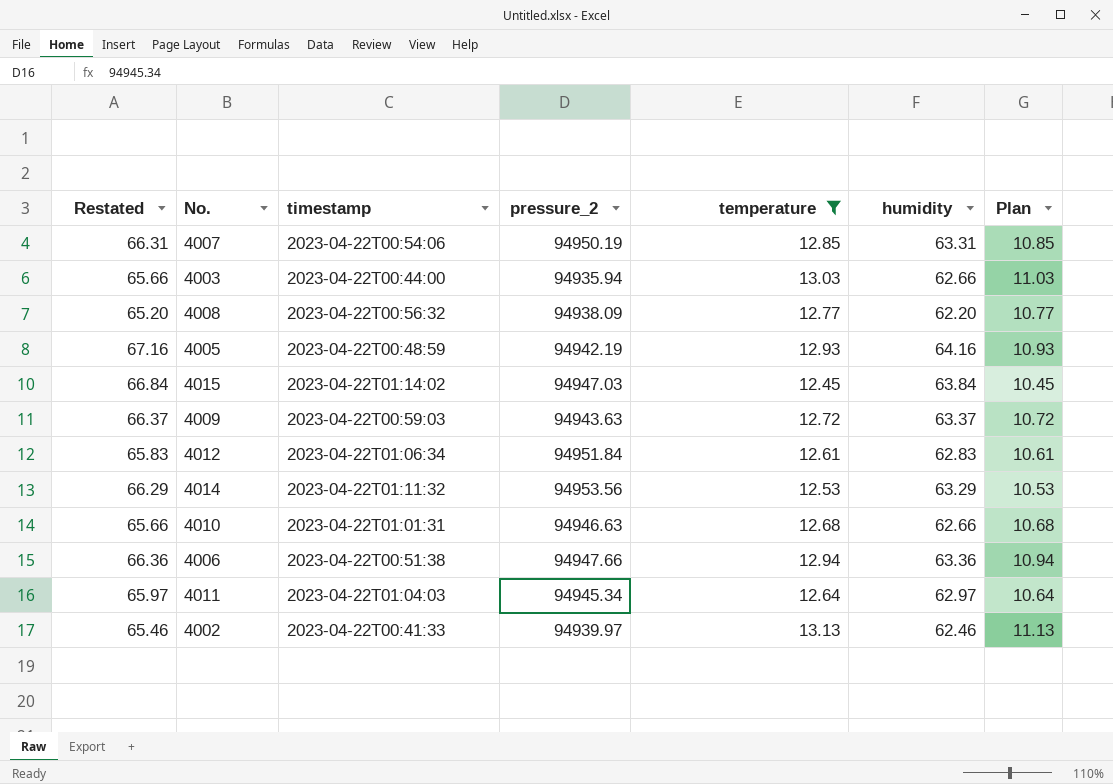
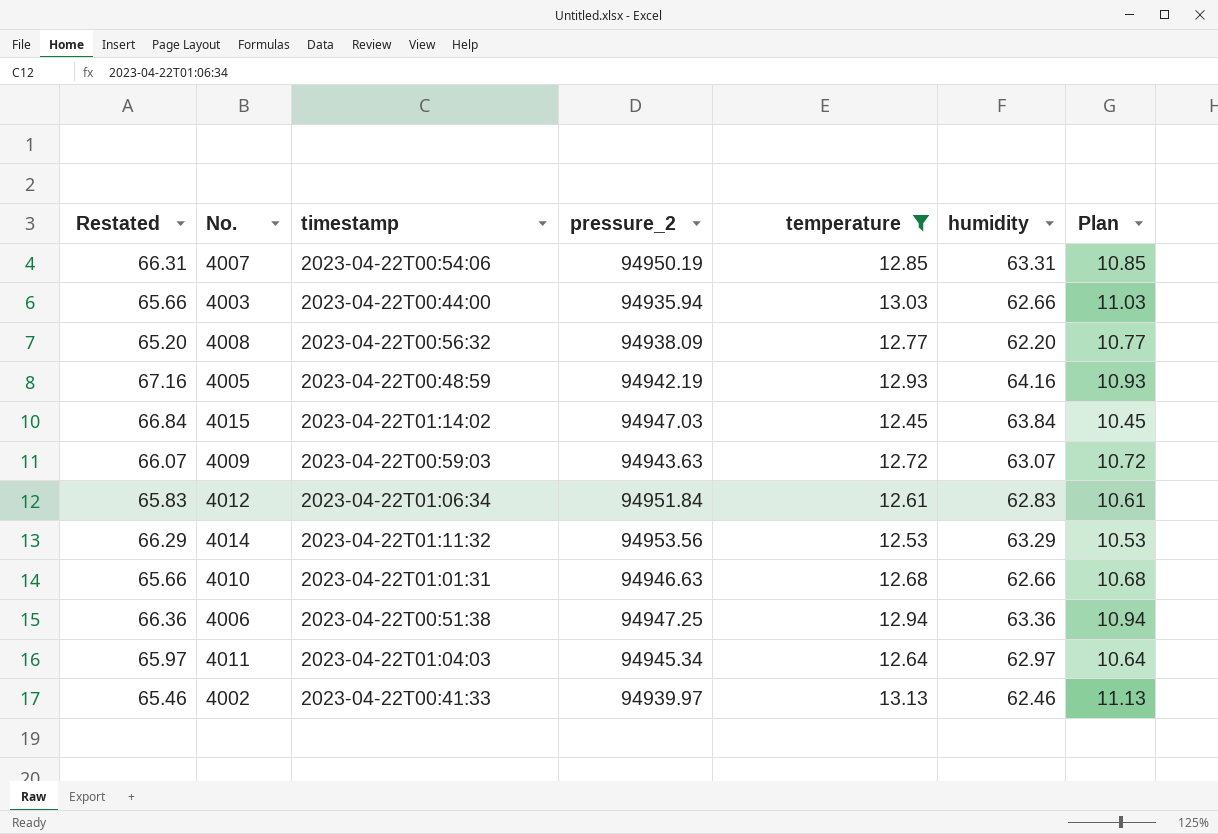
4009 | Restated: 66.37 -> 66.07
4009 | humidity: 63.37 -> 63.07
4006 | pressure_2: 94947.66 -> 94947.25

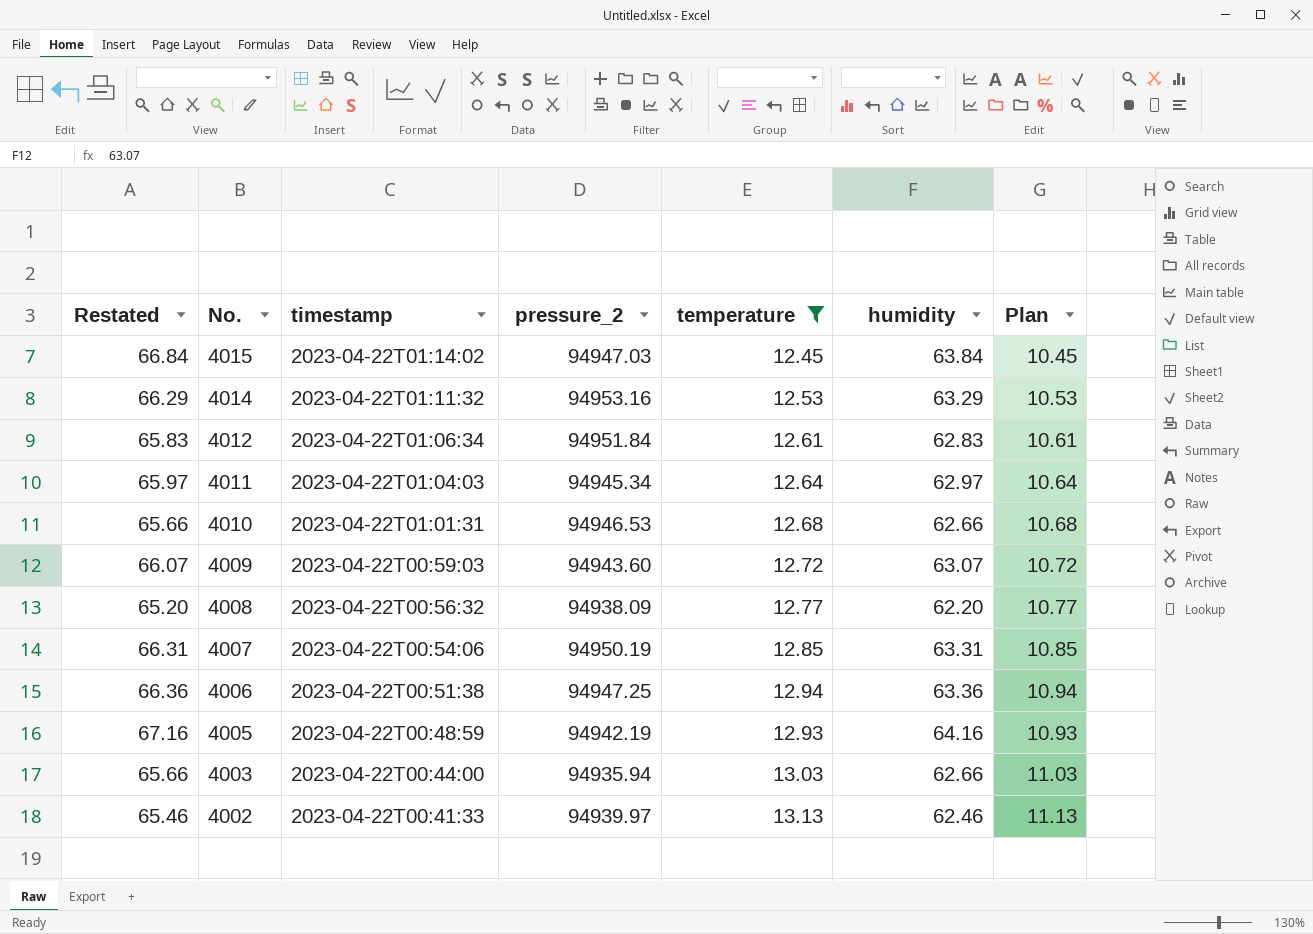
row order: none -> No. descending
4014 | pressure_2: 94953.56 -> 94953.16
4010 | pressure_2: 94946.63 -> 94946.53
4009 | pressure_2: 94943.63 -> 94943.60

